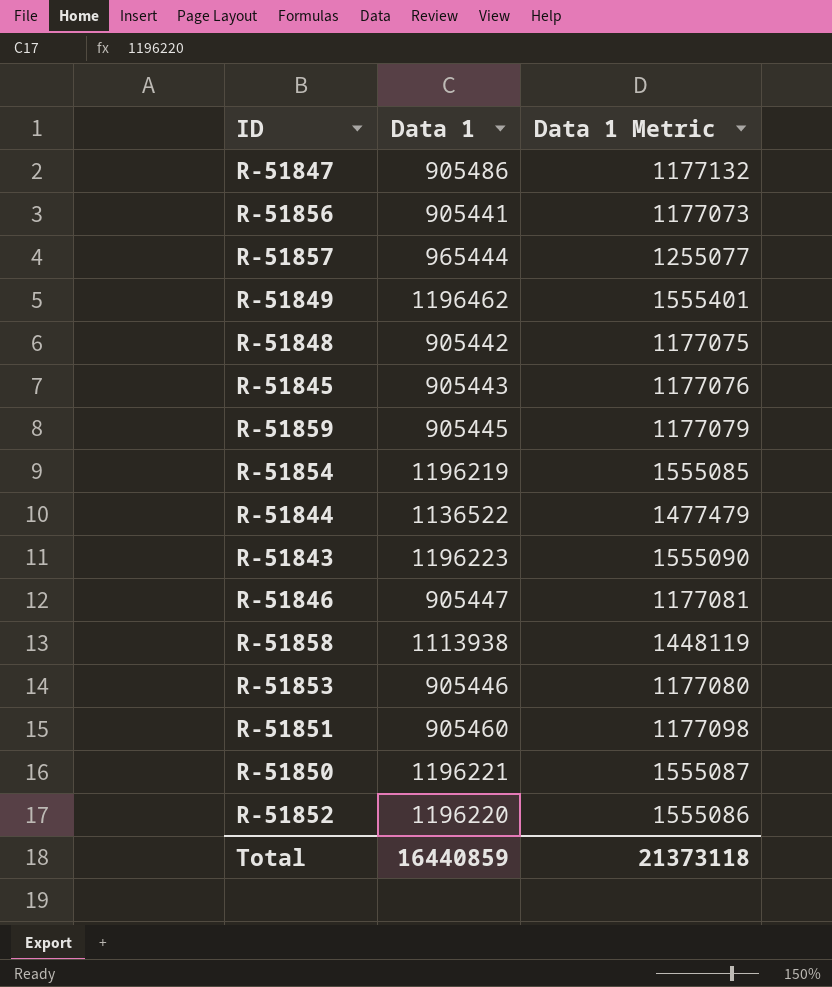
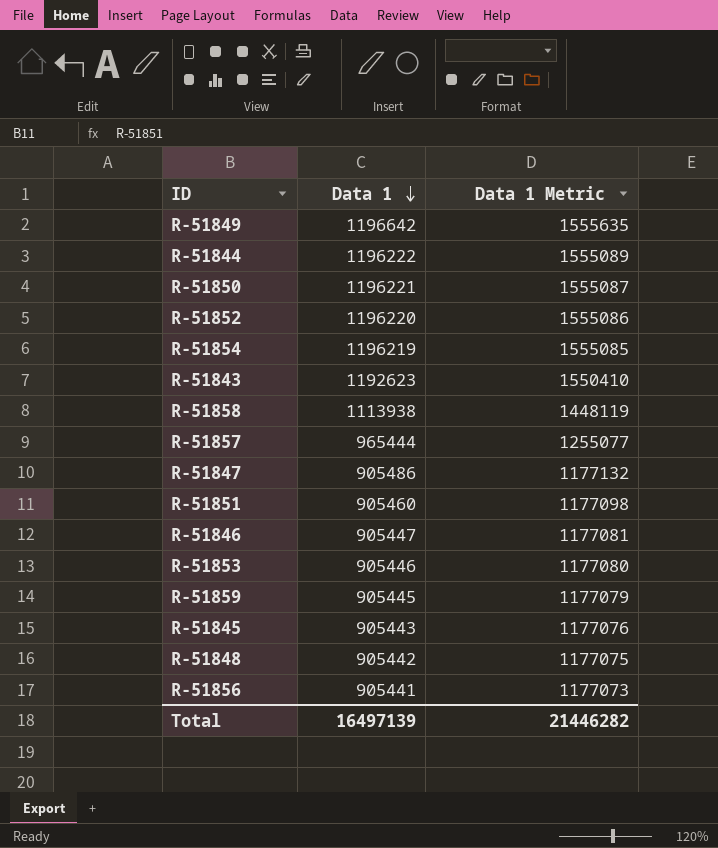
row order: none -> Data 1 descending
R-51849 | Data 1: 1196462 -> 1196642
R-51849 | Data 1 Metric: 1555401 -> 1555635
R-51844 | Data 1: 1136522 -> 1196222
R-51844 | Data 1 Metric: 1477479 -> 1555089
R-51843 | Data 1: 1196223 -> 1192623
R-51843 | Data 1 Metric: 1555090 -> 1550410
Total | Data 1: 16440859 -> 16497139
Total | Data 1 Metric: 21373118 -> 21446282

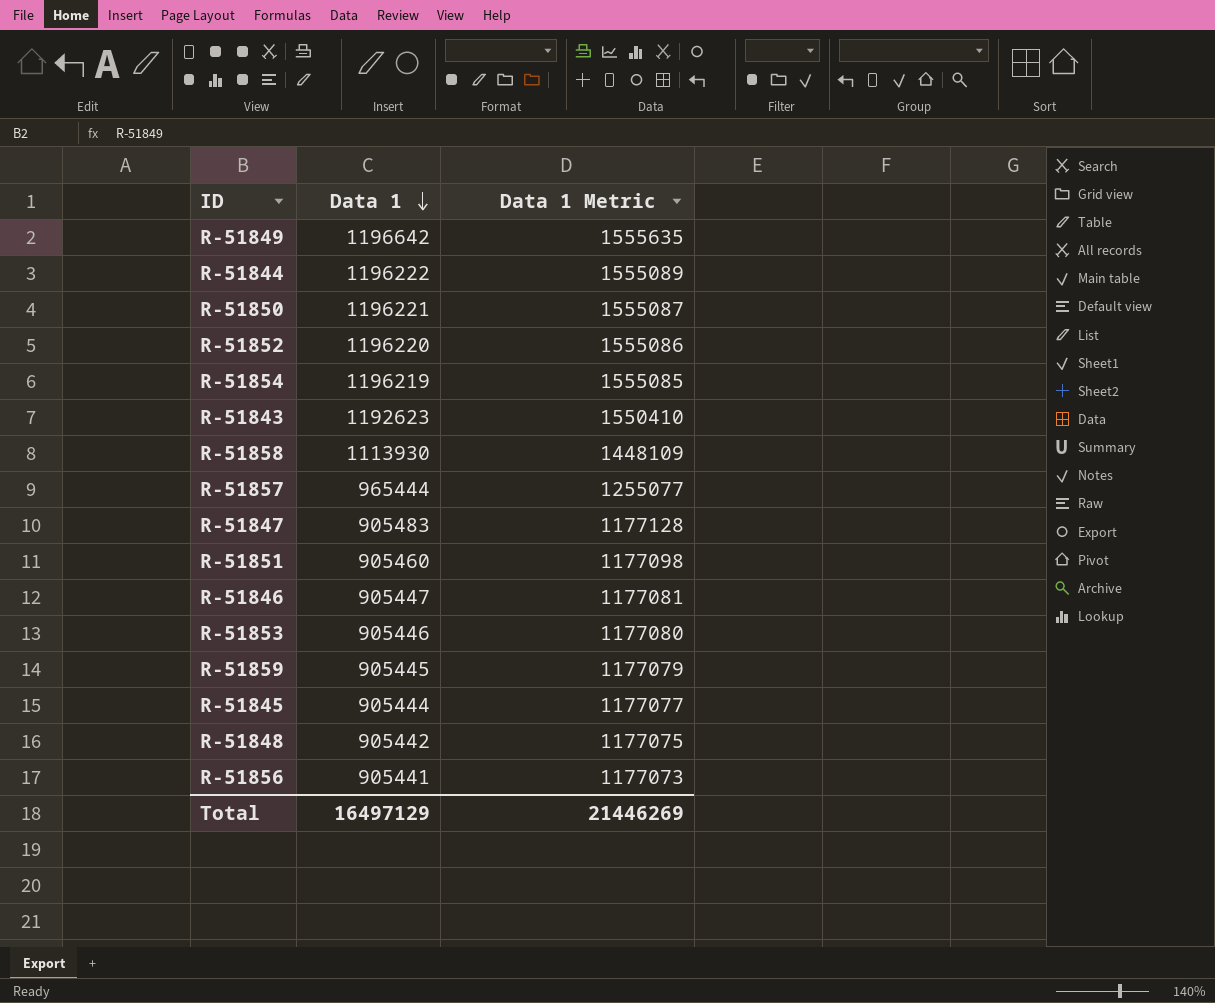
R-51858 | Data 1: 1113938 -> 1113930
R-51858 | Data 1 Metric: 1448119 -> 1448109
R-51847 | Data 1: 905486 -> 905483
R-51847 | Data 1 Metric: 1177132 -> 1177128
R-51845 | Data 1: 905443 -> 905444
R-51845 | Data 1 Metric: 1177076 -> 1177077
Total | Data 1: 16497139 -> 16497129
Total | Data 1 Metric: 21446282 -> 21446269

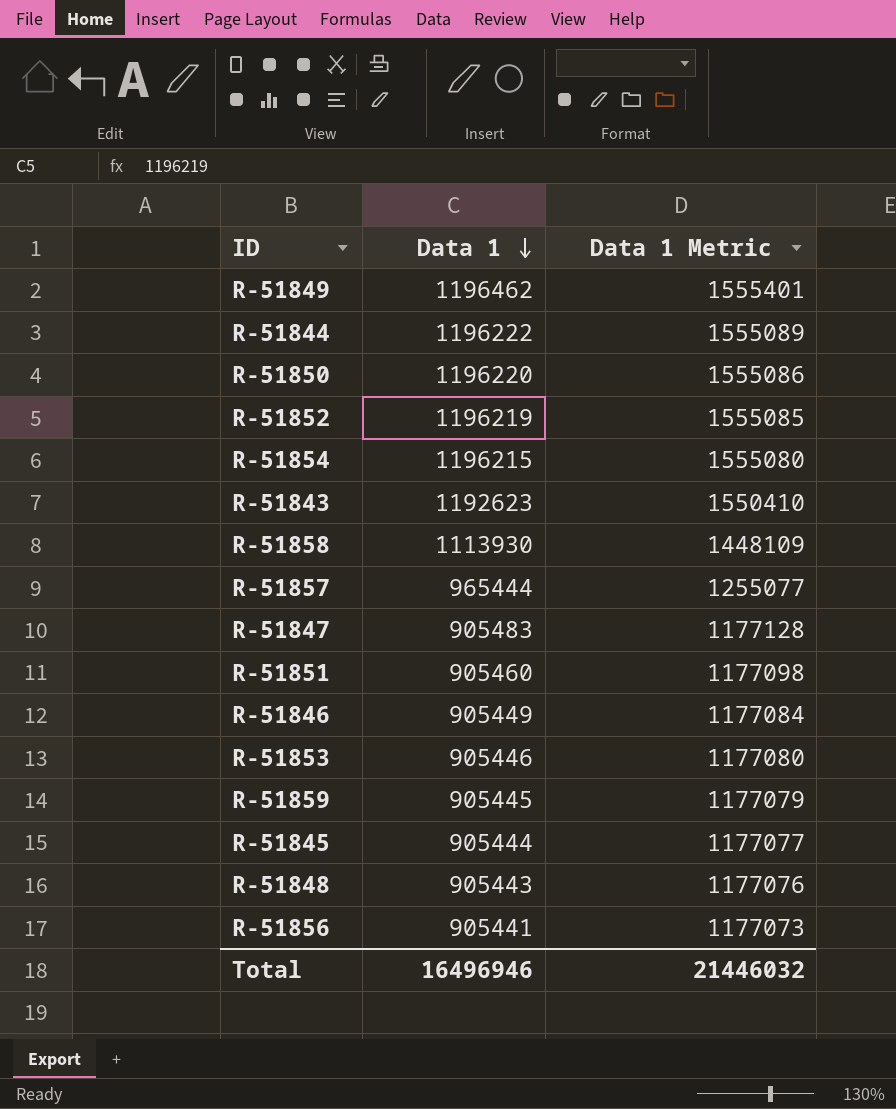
R-51849 | Data 1: 1196642 -> 1196462
R-51849 | Data 1 Metric: 1555635 -> 1555401
R-51850 | Data 1: 1196221 -> 1196220
R-51850 | Data 1 Metric: 1555087 -> 1555086
R-51852 | Data 1: 1196220 -> 1196219
R-51852 | Data 1 Metric: 1555086 -> 1555085
R-51854 | Data 1: 1196219 -> 1196215
R-51854 | Data 1 Metric: 1555085 -> 1555080
R-51846 | Data 1: 905447 -> 905449
R-51846 | Data 1 Metric: 1177081 -> 1177084
R-51848 | Data 1: 905442 -> 905443
R-51848 | Data 1 Metric: 1177075 -> 1177076
Total | Data 1: 16497129 -> 16496946
Total | Data 1 Metric: 21446269 -> 21446032

